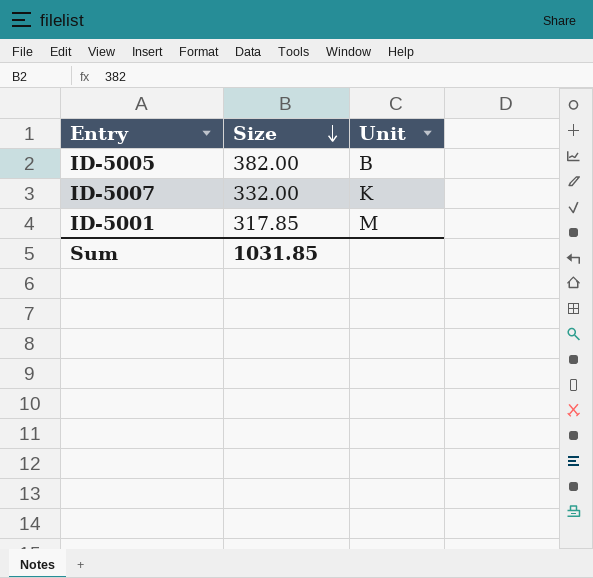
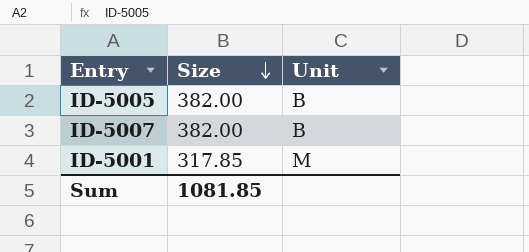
ID-5007 | Size: 332.00 -> 382.00
ID-5007 | Unit: K -> B
Sum | Size: 1031.85 -> 1081.85

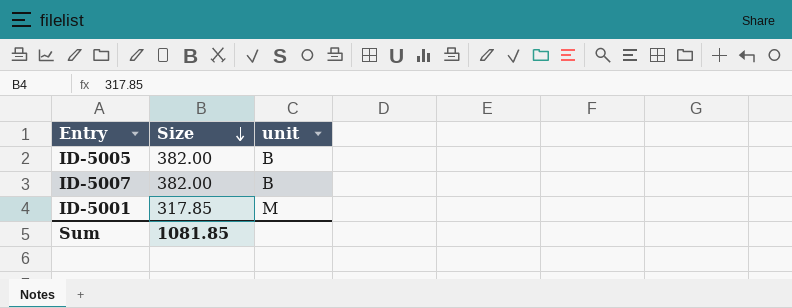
column name: Unit -> unit

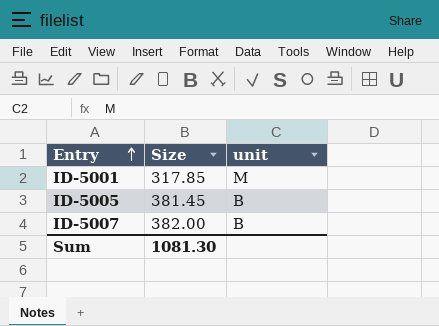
row order: Size descending -> Entry ascending
ID-5005 | Size: 382.00 -> 381.45
Sum | Size: 1081.85 -> 1081.30

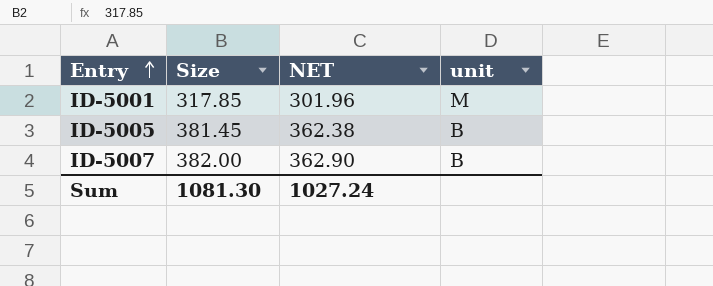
column NET | formula: none -> [Size] * 0.95

